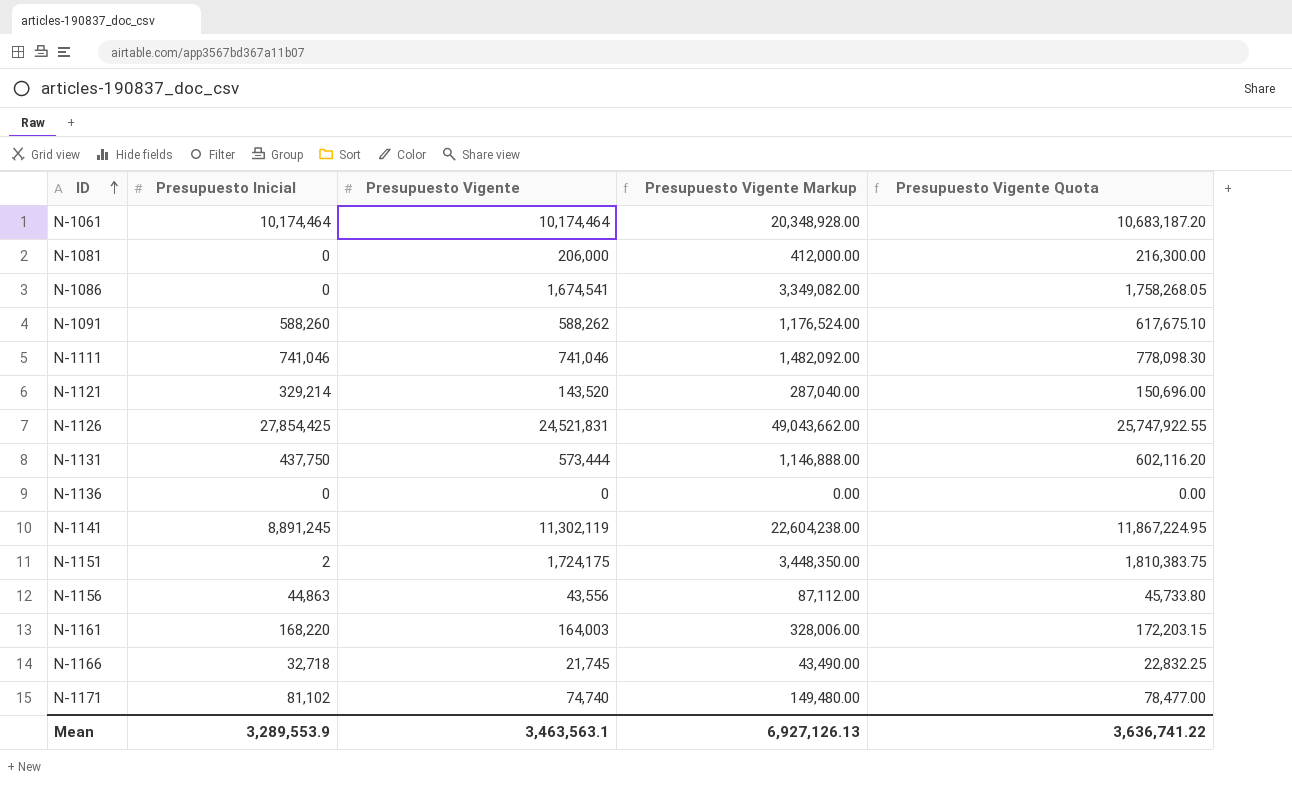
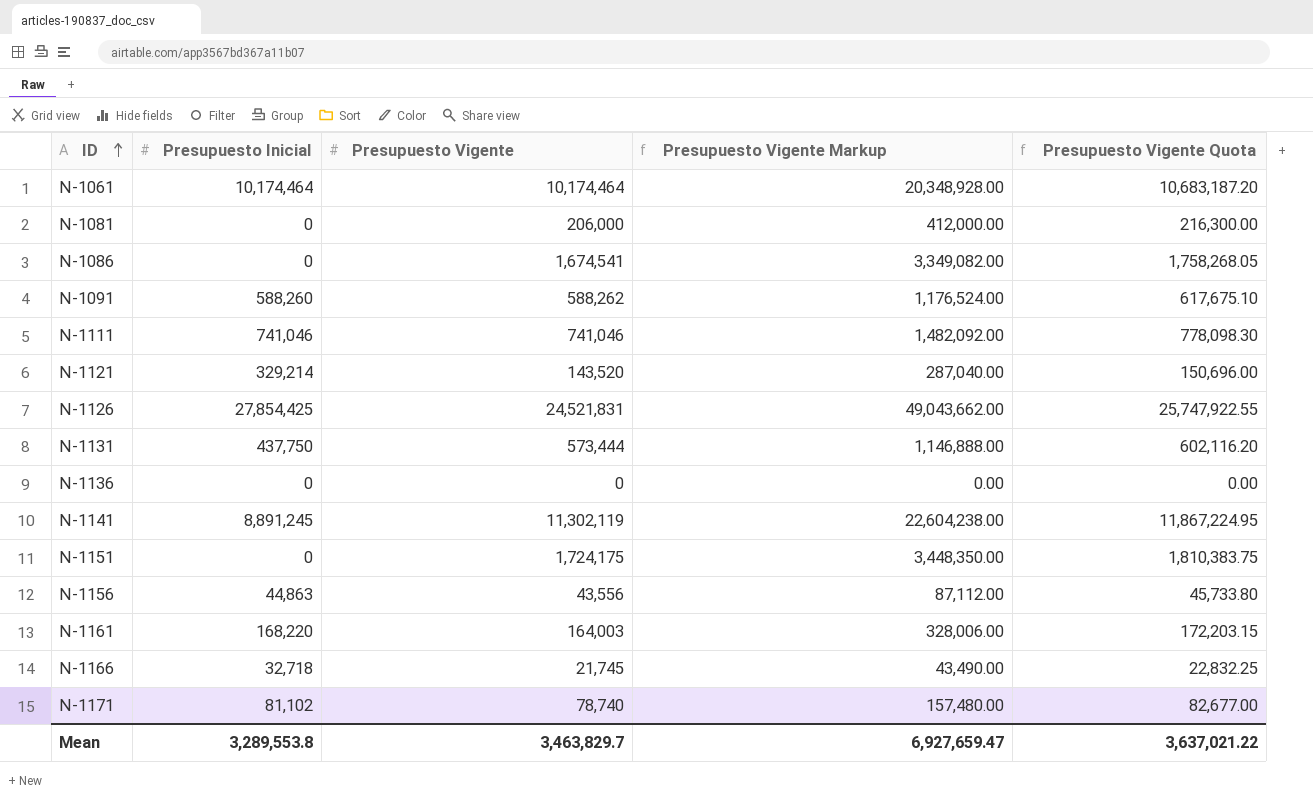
N-1151 | Presupuesto Inicial: 2 -> 0
N-1171 | Presupuesto Vigente: 74,740 -> 78,740
N-1171 | Presupuesto Vigente Markup: 149,480.00 -> 157,480.00
N-1171 | Presupuesto Vigente Quota: 78,477.00 -> 82,677.00
Mean | Presupuesto Inicial: 3,289,553.9 -> 3,289,553.8
Mean | Presupuesto Vigente: 3,463,563.1 -> 3,463,829.7
Mean | Presupuesto Vigente Markup: 6,927,126.13 -> 6,927,659.47
Mean | Presupuesto Vigente Quota: 3,636,741.22 -> 3,637,021.22

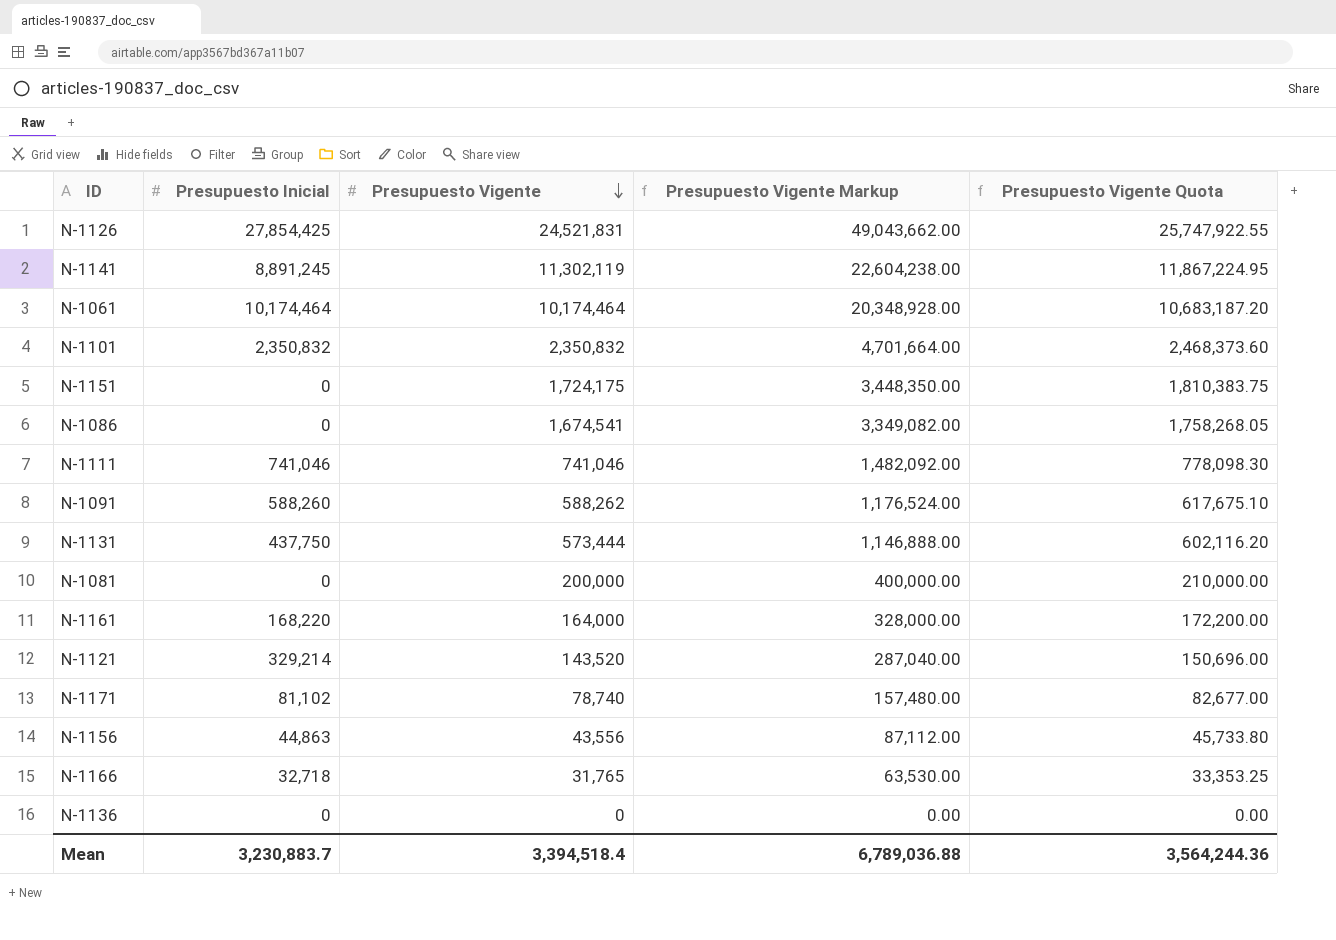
row order: ID ascending -> Presupuesto Vigente descending
row N-1101: none -> 2,350,832 | 2,350,832 | 4,701,664.00 | 2,468,373.60
N-1081 | Presupuesto Vigente: 206,000 -> 200,000
N-1081 | Presupuesto Vigente Markup: 412,000.00 -> 400,000.00
N-1081 | Presupuesto Vigente Quota: 216,300.00 -> 210,000.00
N-1161 | Presupuesto Vigente: 164,003 -> 164,000
N-1161 | Presupuesto Vigente Markup: 328,006.00 -> 328,000.00
N-1161 | Presupuesto Vigente Quota: 172,203.15 -> 172,200.00
N-1166 | Presupuesto Vigente: 21,745 -> 31,765
N-1166 | Presupuesto Vigente Markup: 43,490.00 -> 63,530.00
N-1166 | Presupuesto Vigente Quota: 22,832.25 -> 33,353.25
Mean | Presupuesto Inicial: 3,289,553.8 -> 3,230,883.7
Mean | Presupuesto Vigente: 3,463,829.7 -> 3,394,518.4
Mean | Presupuesto Vigente Markup: 6,927,659.47 -> 6,789,036.88
Mean | Presupuesto Vigente Quota: 3,637,021.22 -> 3,564,244.36

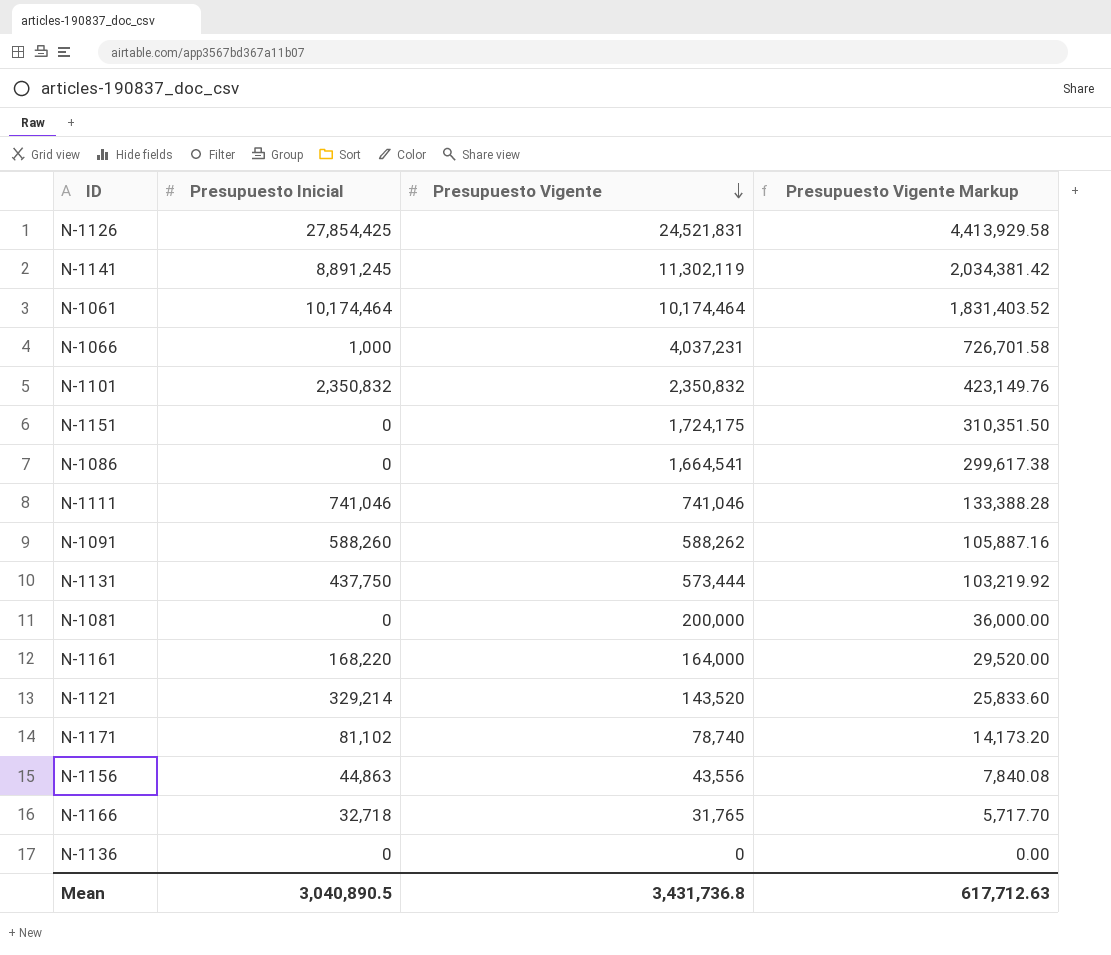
column Presupuesto Vigente Quota | formula: [Presupuesto Vigente] * 1.05 -> none
column Presupuesto Vigente Markup | formula: [Presupuesto Vigente] * 2 -> [Presupuesto Vigente] * 0.18
row N-1066: none -> 1,000 | 4,037,231 | 726,701.58
N-1086 | Presupuesto Vigente: 1,674,541 -> 1,664,541
Mean | Presupuesto Inicial: 3,230,883.7 -> 3,040,890.5
Mean | Presupuesto Vigente: 3,394,518.4 -> 3,431,736.8
Mean | Presupuesto Vigente Markup: 6,789,036.88 -> 617,712.63

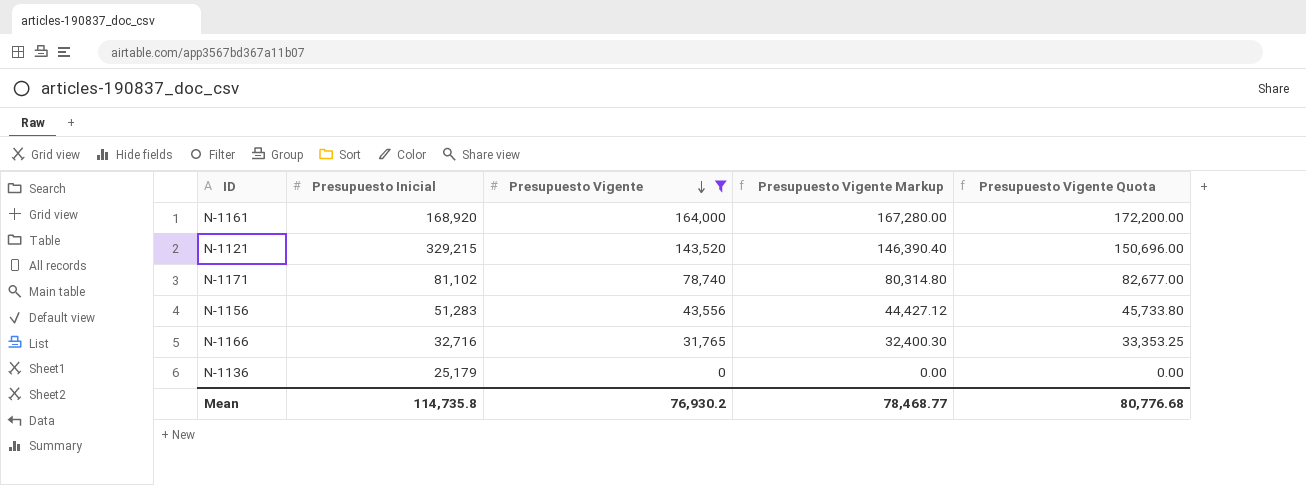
filter: none -> Presupuesto Vigente <= 164,000
column Presupuesto Vigente Markup | formula: [Presupuesto Vigente] * 0.18 -> [Presupuesto Vigente] * 1.02
column Presupuesto Vigente Quota | formula: none -> [Presupuesto Vigente] * 1.05
N-1161 | Presupuesto Inicial: 168,220 -> 168,920
N-1121 | Presupuesto Inicial: 329,214 -> 329,215
N-1156 | Presupuesto Inicial: 44,863 -> 51,283
N-1166 | Presupuesto Inicial: 32,718 -> 32,716
N-1136 | Presupuesto Inicial: 0 -> 25,179
Mean | Presupuesto Inicial: 3,040,890.5 -> 114,735.8
Mean | Presupuesto Vigente: 3,431,736.8 -> 76,930.2
Mean | Presupuesto Vigente Markup: 617,712.63 -> 78,468.77

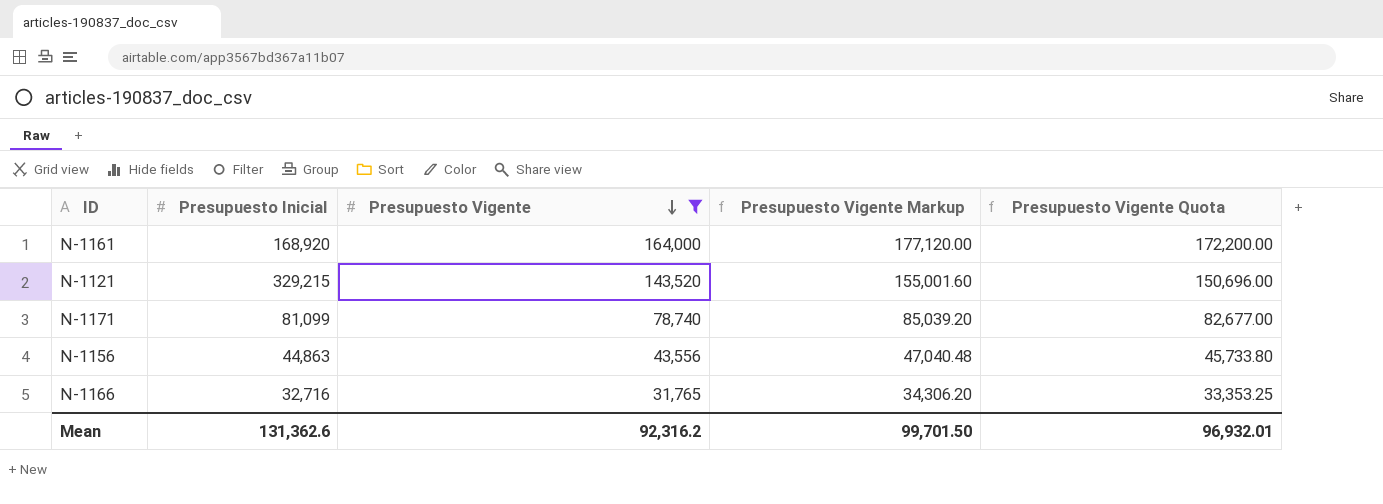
column Presupuesto Vigente Markup | formula: [Presupuesto Vigente] * 1.02 -> [Presupuesto Vigente] * 1.08
row N-1136: 25,179 | 0 | 0.00 | 0.00 -> none
N-1171 | Presupuesto Inicial: 81,102 -> 81,099
N-1156 | Presupuesto Inicial: 51,283 -> 44,863
Mean | Presupuesto Inicial: 114,735.8 -> 131,362.6
Mean | Presupuesto Vigente: 76,930.2 -> 92,316.2
Mean | Presupuesto Vigente Markup: 78,468.77 -> 99,701.50
Mean | Presupuesto Vigente Quota: 80,776.68 -> 96,932.01

